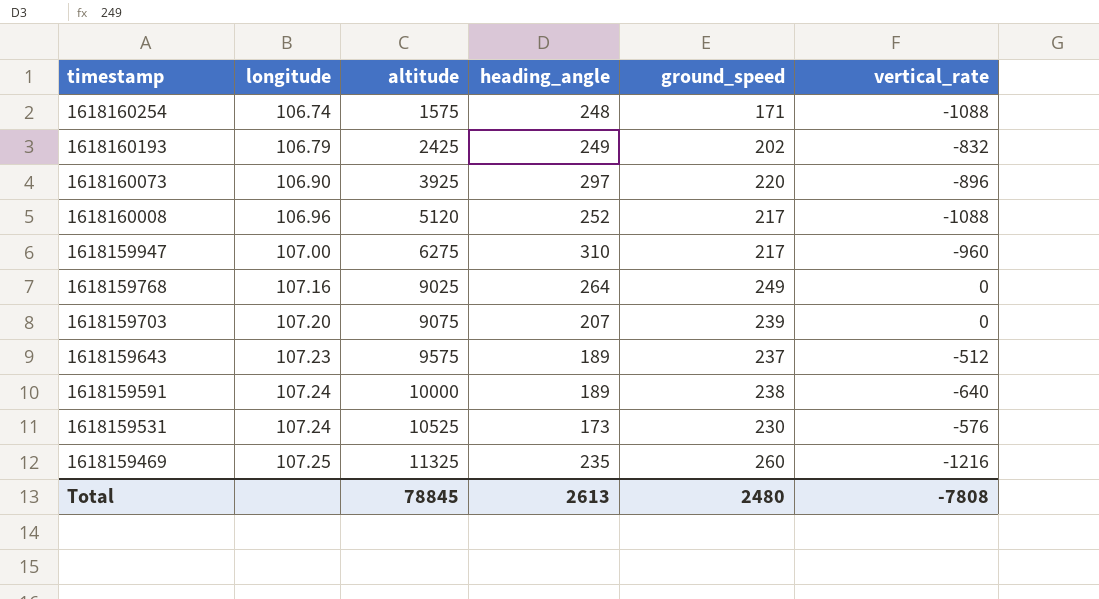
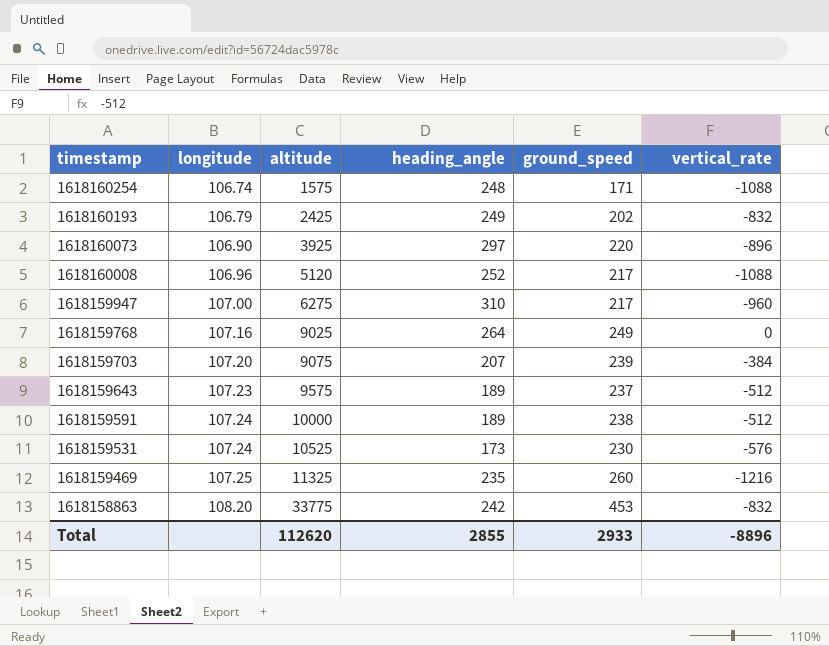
1618159703 | vertical_rate: 0 -> -384
1618159591 | vertical_rate: -640 -> -512
row 1618158863: none -> 108.20 | 33775 | 242 | 453 | -832
Total | altitude: 78845 -> 112620
Total | heading_angle: 2613 -> 2855
Total | ground_speed: 2480 -> 2933
Total | vertical_rate: -7808 -> -8896

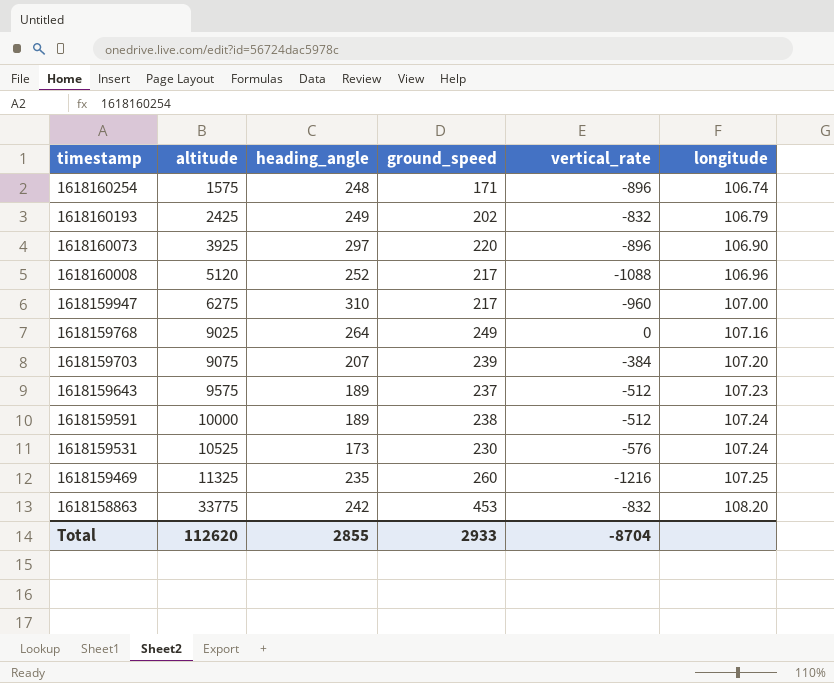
column longitude | position: 2 -> 6
1618160254 | vertical_rate: -1088 -> -896
Total | vertical_rate: -8896 -> -8704

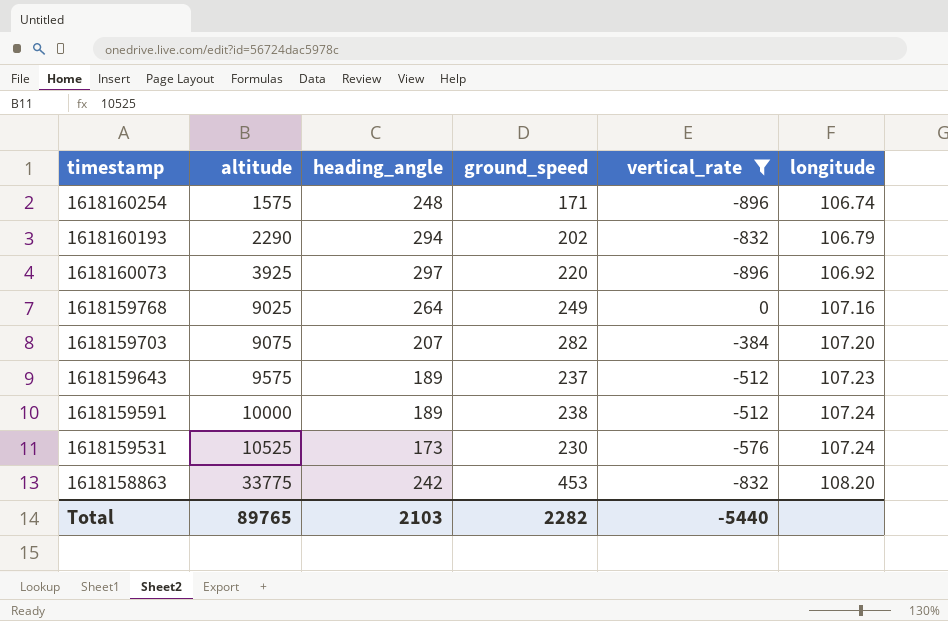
filter: none -> vertical_rate >= -896
1618160193 | altitude: 2425 -> 2290
1618160193 | heading_angle: 249 -> 294
1618160073 | longitude: 106.90 -> 106.92
1618159703 | ground_speed: 239 -> 282
Total | altitude: 112620 -> 89765
Total | heading_angle: 2855 -> 2103
Total | ground_speed: 2933 -> 2282
Total | vertical_rate: -8704 -> -5440

